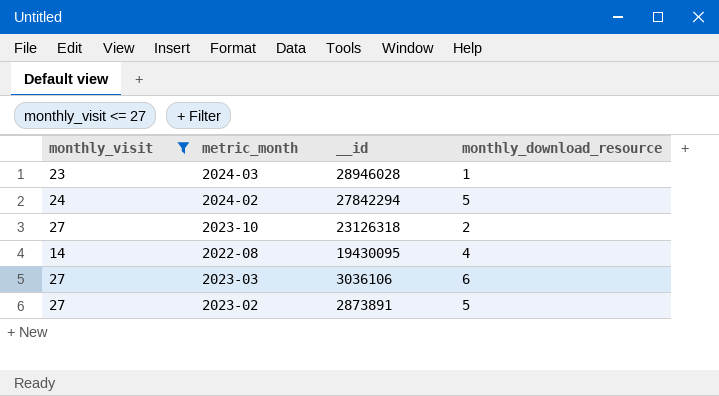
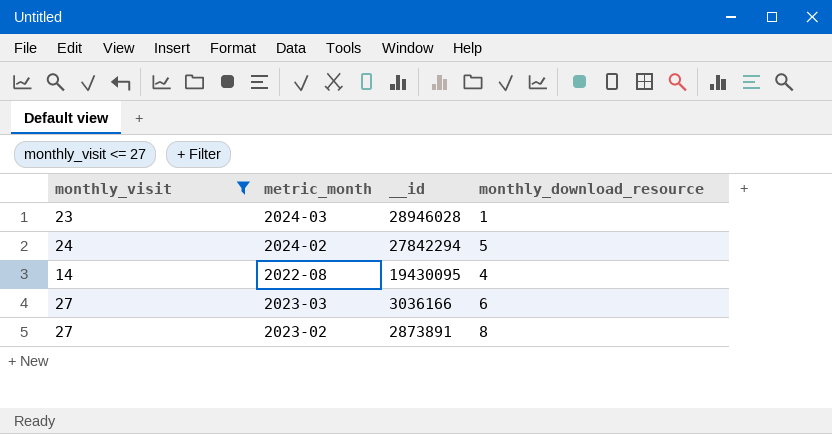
row 2023-10: 27 | 23126318 | 2 -> none
2023-03 | __id: 3036106 -> 3036166
2023-02 | monthly_download_resource: 5 -> 8

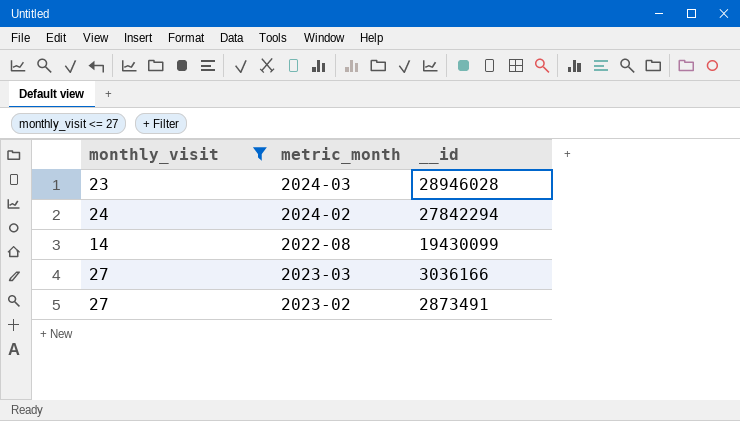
column monthly_download_resource | position: 4 -> none
2022-08 | __id: 19430095 -> 19430099
2023-02 | __id: 2873891 -> 2873491

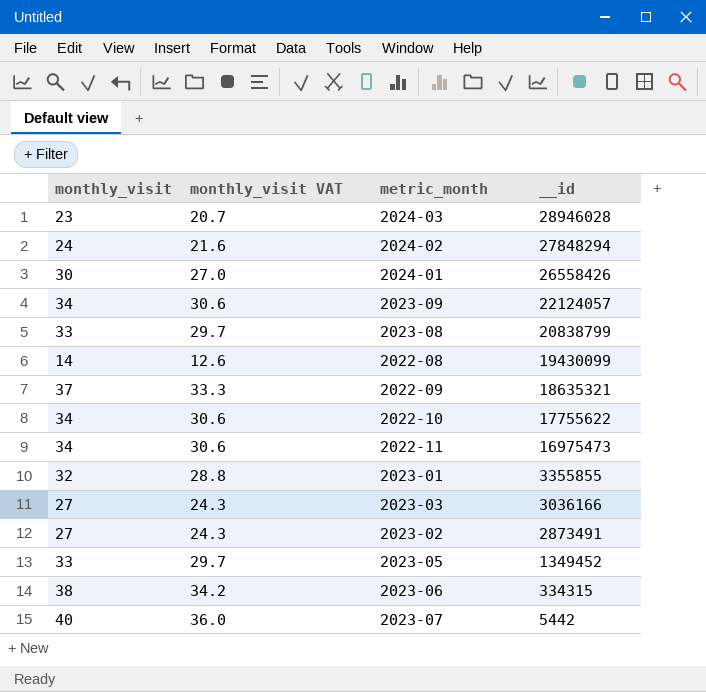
filter: monthly_visit <= 27 -> none
column monthly_visit VAT | formula: none -> [monthly_visit] * 0.9
2024-02 | __id: 27842294 -> 27848294

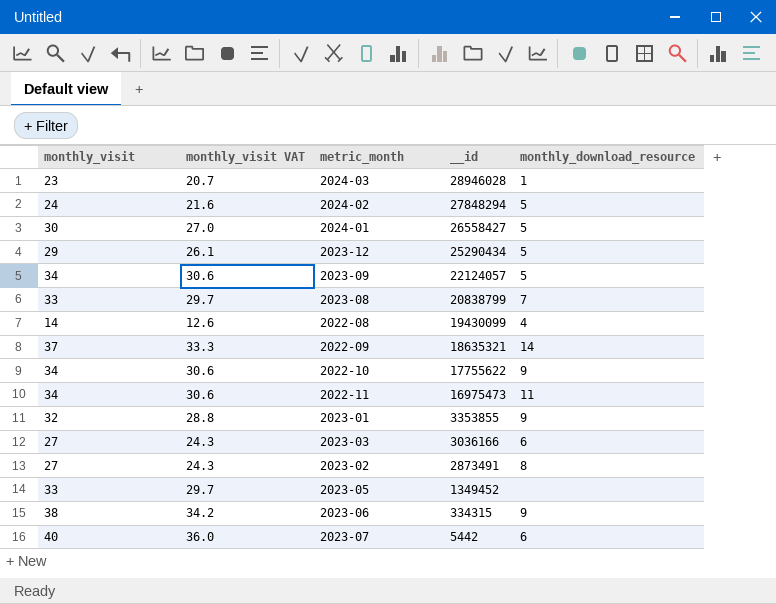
column monthly_download_resource | position: none -> 5
2024-01 | __id: 26558426 -> 26558427
row 2023-12: none -> 29 | 26.1 | 25290434 | 5
2023-01 | __id: 3355855 -> 3353855

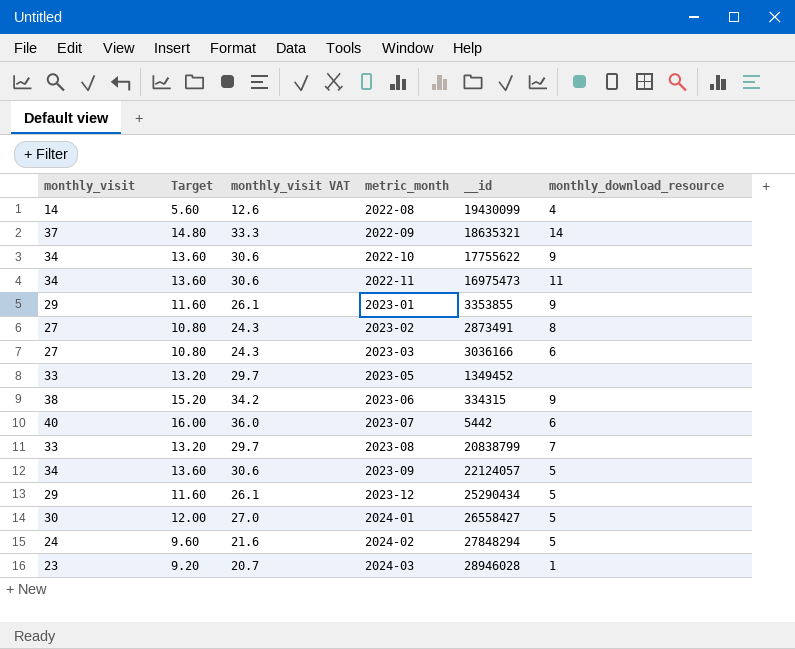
row order: __id descending -> metric_month ascending
column Target | formula: none -> [monthly_visit] * 0.4
2023-01 | monthly_visit: 32 -> 29
2023-01 | monthly_visit VAT: 28.8 -> 26.1

